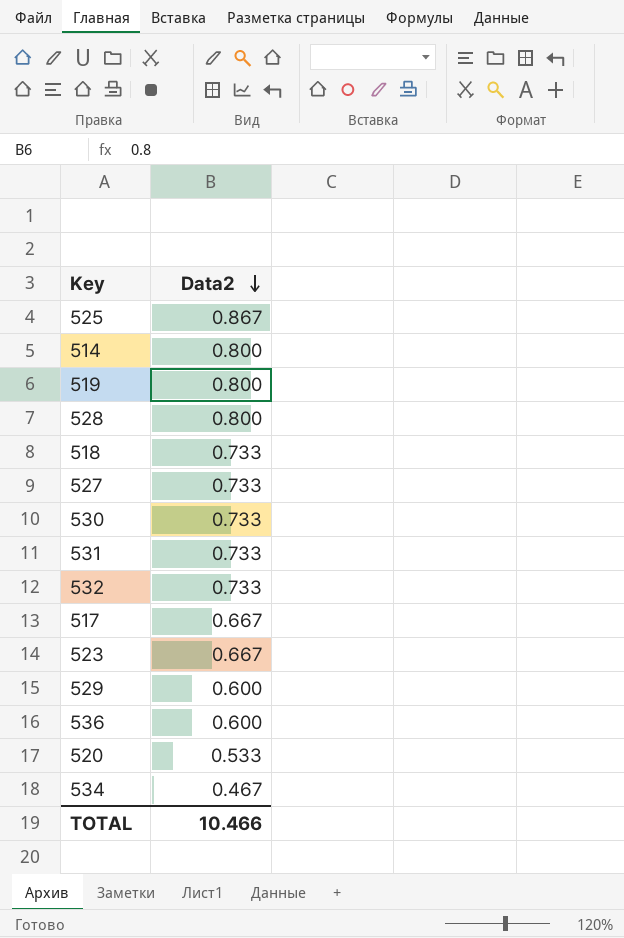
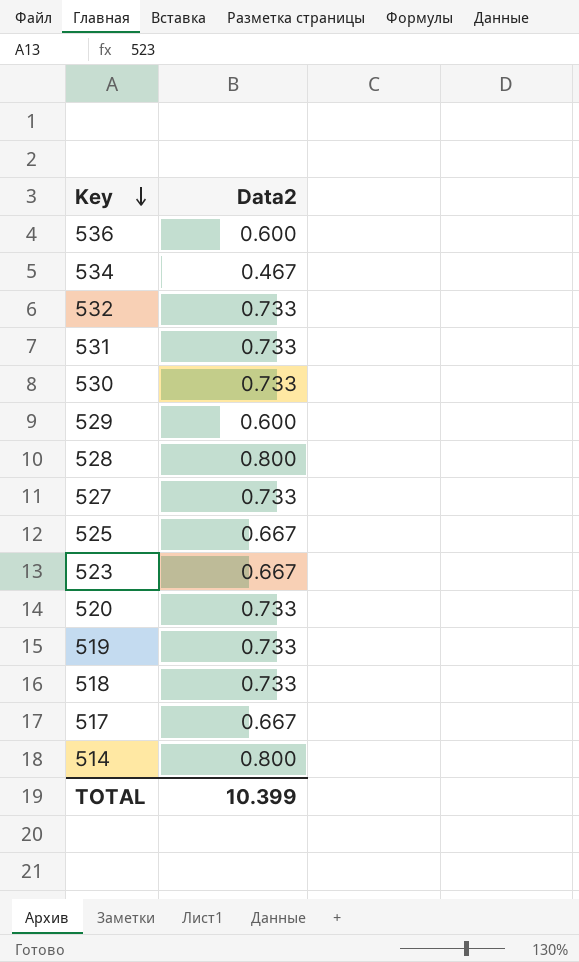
row order: Data2 descending -> Key descending
525 | Data2: 0.867 -> 0.667
520 | Data2: 0.533 -> 0.733
519 | Data2: 0.800 -> 0.733
TOTAL | Data2: 10.466 -> 10.399

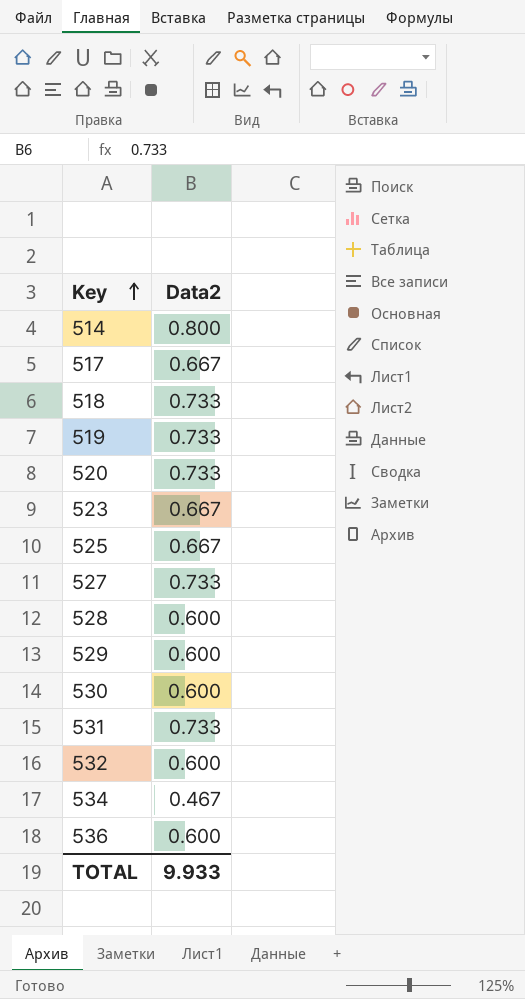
row order: Key descending -> Key ascending
528 | Data2: 0.800 -> 0.600
530 | Data2: 0.733 -> 0.600
532 | Data2: 0.733 -> 0.600
TOTAL | Data2: 10.399 -> 9.933

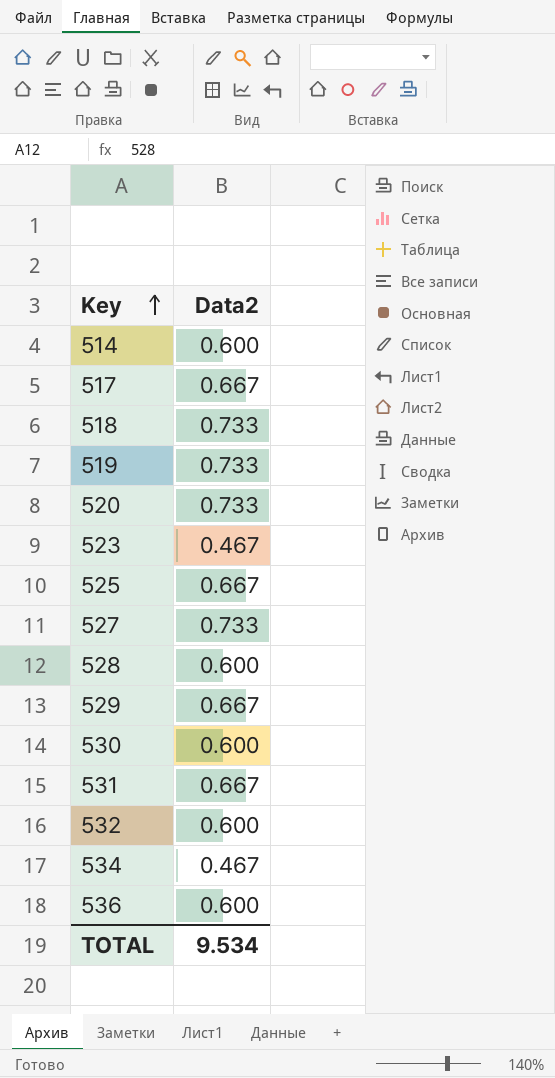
514 | Data2: 0.800 -> 0.600
523 | Data2: 0.667 -> 0.467
529 | Data2: 0.600 -> 0.667
531 | Data2: 0.733 -> 0.667
TOTAL | Data2: 9.933 -> 9.534

